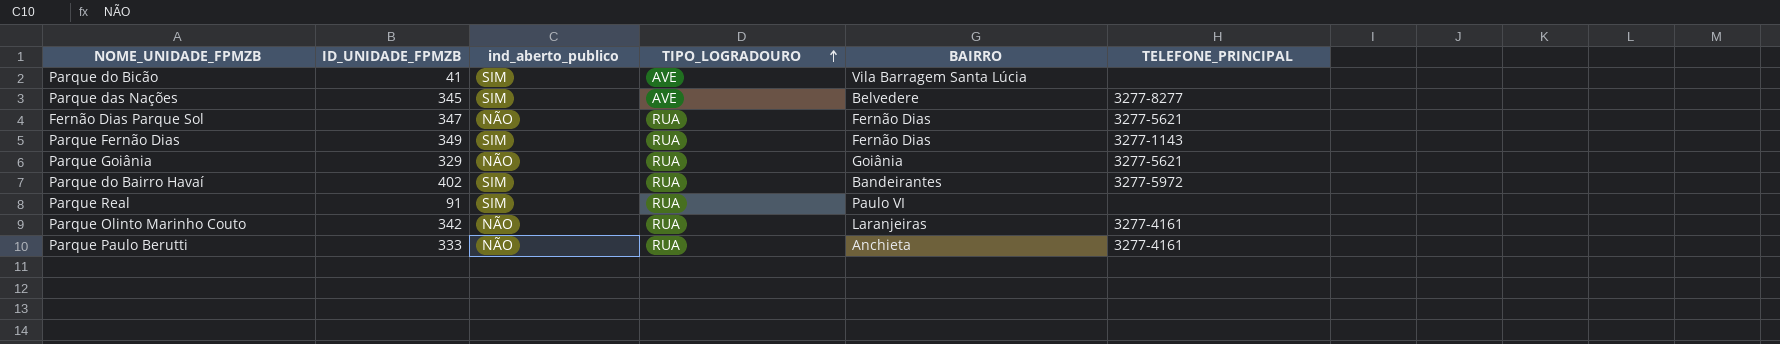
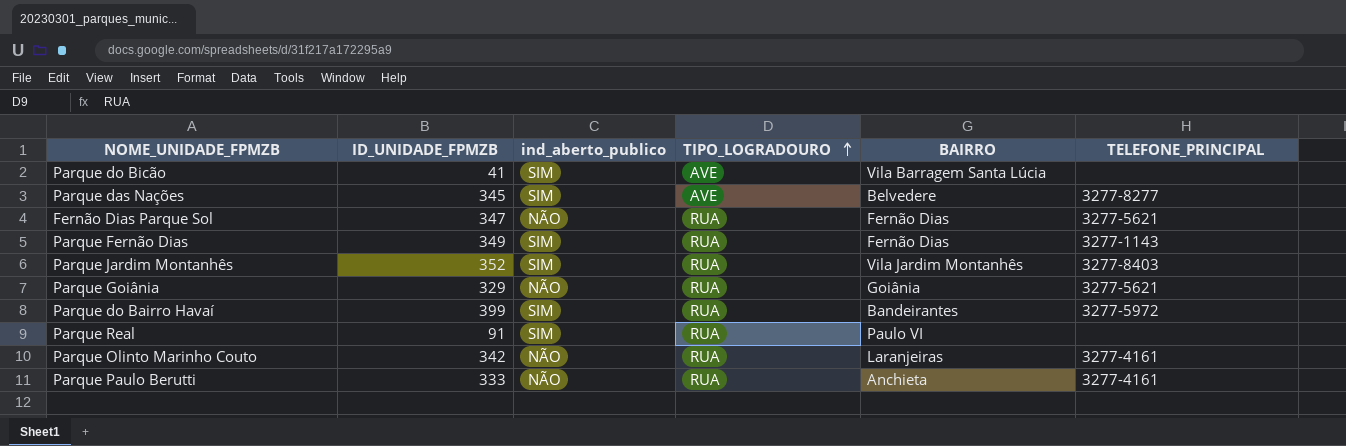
row Parque Jardim Montanhês: none -> 352 | SIM | RUA | Vila Jardim Montanhês | 3277-8403
Parque do Bairro Havaí | ID_UNIDADE_FPMZB: 402 -> 399

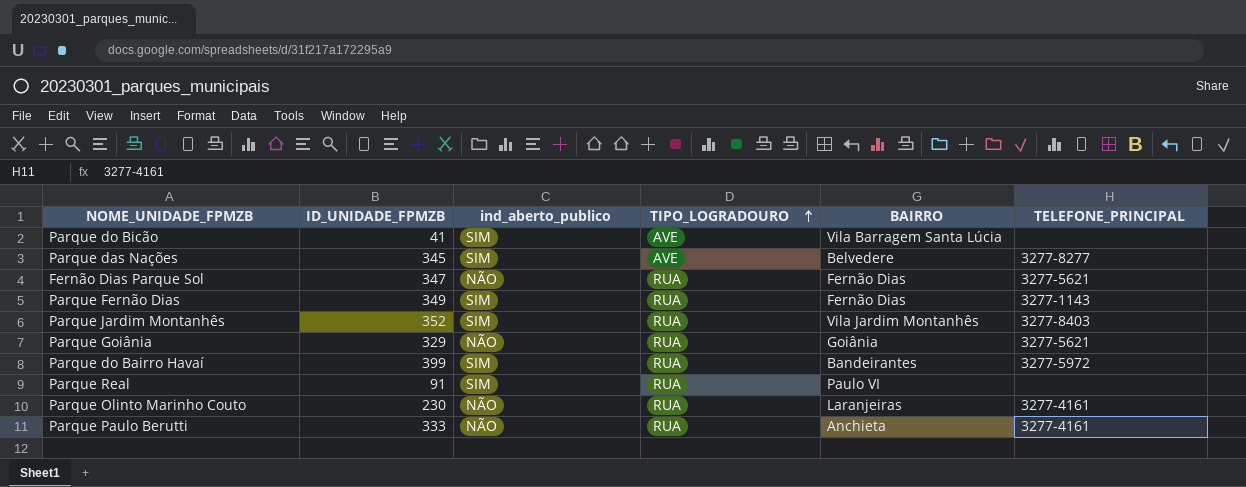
Parque Olinto Marinho Couto | ID_UNIDADE_FPMZB: 342 -> 230

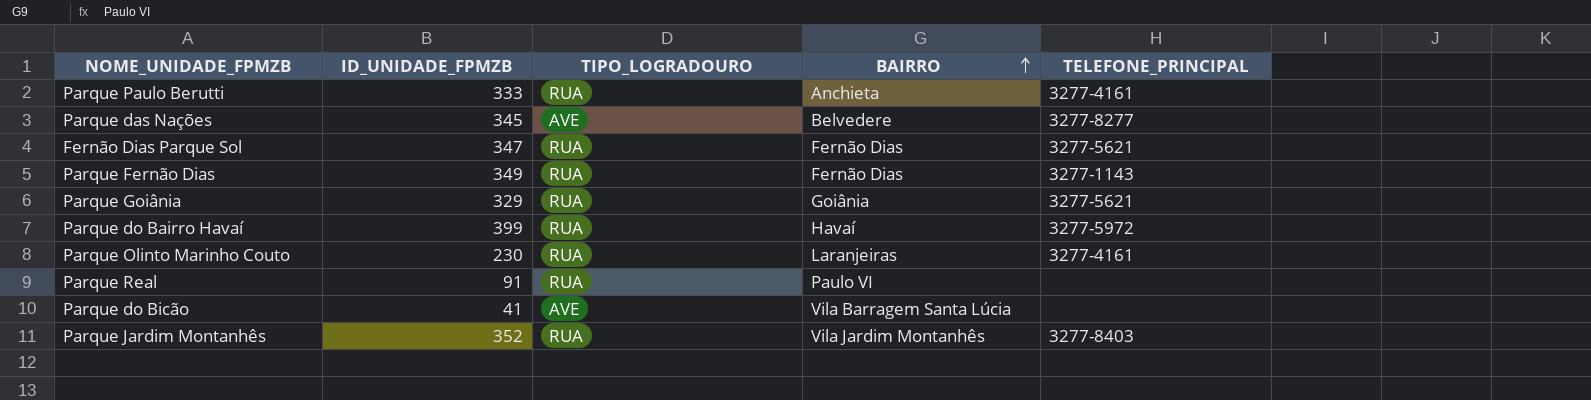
row order: TIPO_LOGRADOURO ascending -> BAIRRO ascending
column ind_aberto_publico | position: 3 -> none
Parque do Bairro Havaí | BAIRRO: Bandeirantes -> Havaí

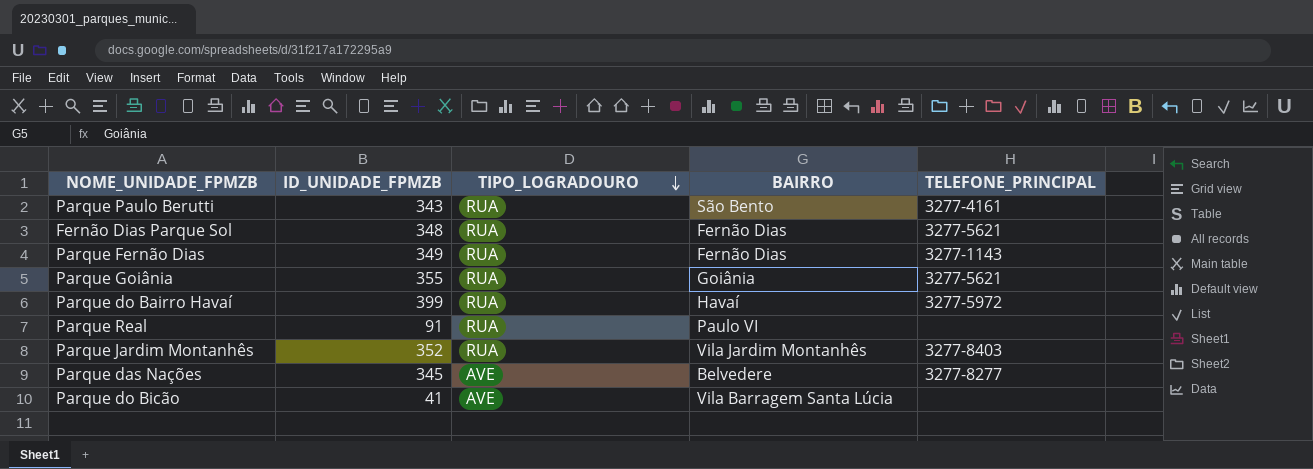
row order: BAIRRO ascending -> TIPO_LOGRADOURO descending
row Parque Olinto Marinho Couto: 230 | RUA | Laranjeiras | 3277-4161 -> none
Parque Paulo Berutti | ID_UNIDADE_FPMZB: 333 -> 343
Parque Paulo Berutti | BAIRRO: Anchieta -> São Bento
Fernão Dias Parque Sol | ID_UNIDADE_FPMZB: 347 -> 348
Parque Goiânia | ID_UNIDADE_FPMZB: 329 -> 355

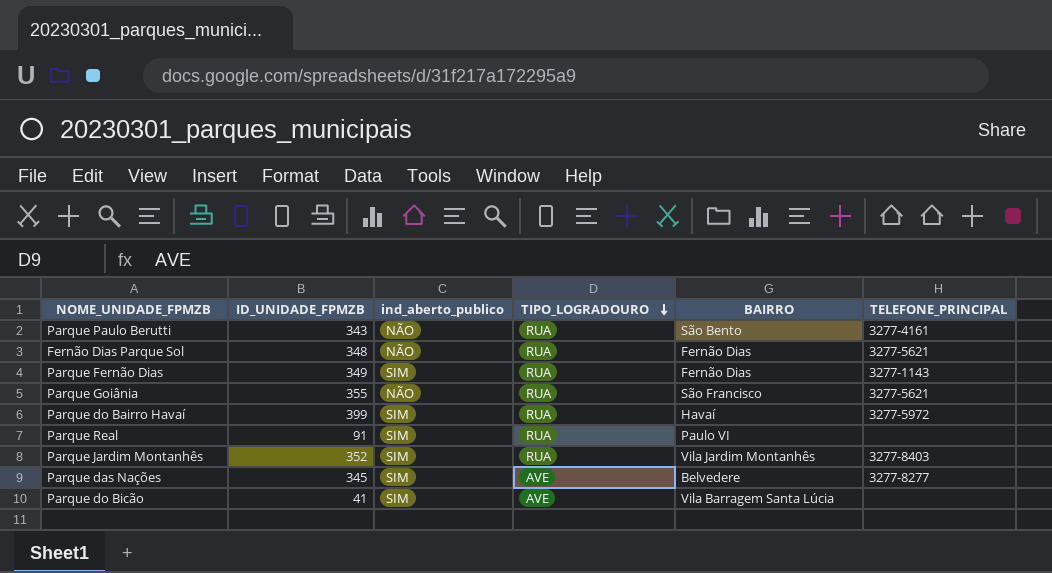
column ind_aberto_publico | position: none -> 3
Parque Goiânia | BAIRRO: Goiânia -> São Francisco

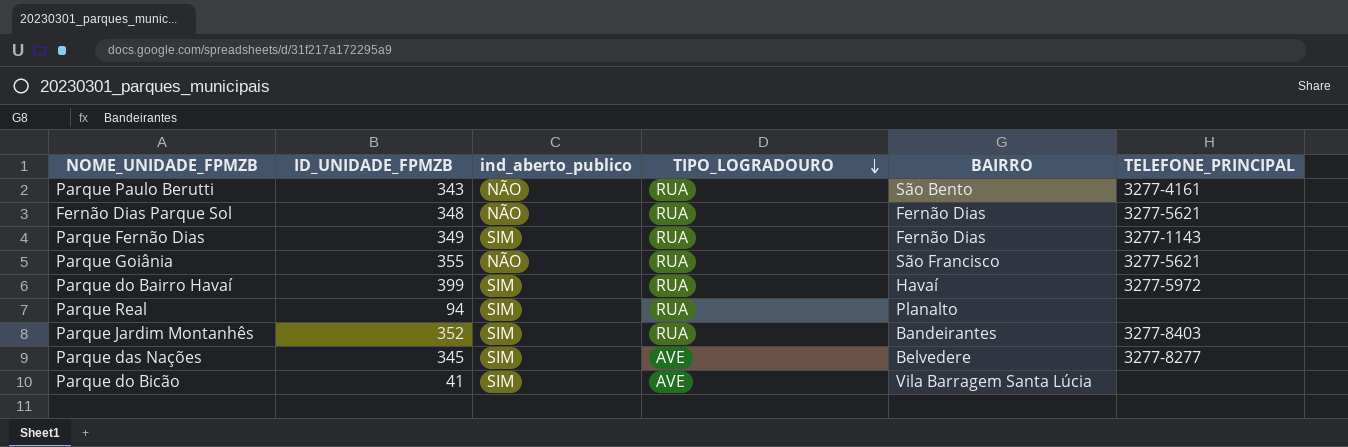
Parque Real | ID_UNIDADE_FPMZB: 91 -> 94
Parque Real | BAIRRO: Paulo VI -> Planalto
Parque Jardim Montanhês | BAIRRO: Vila Jardim Montanhês -> Bandeirantes

